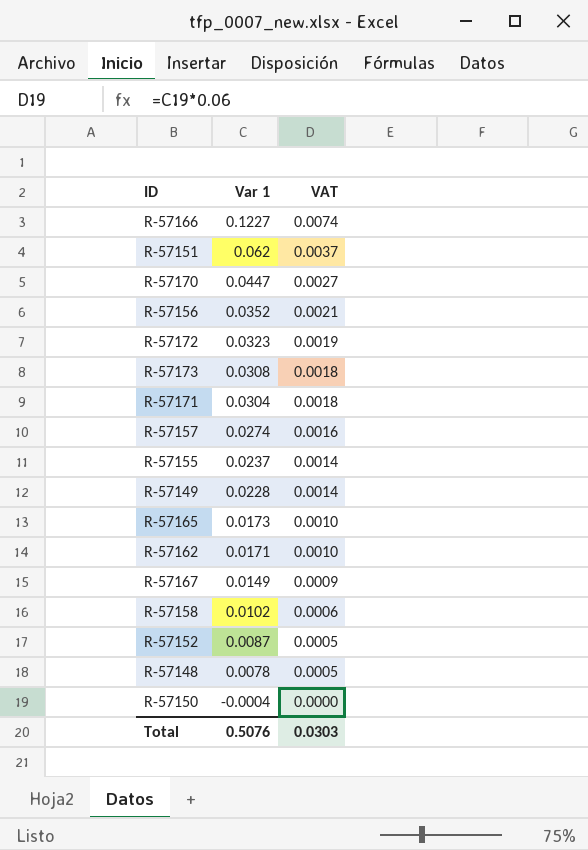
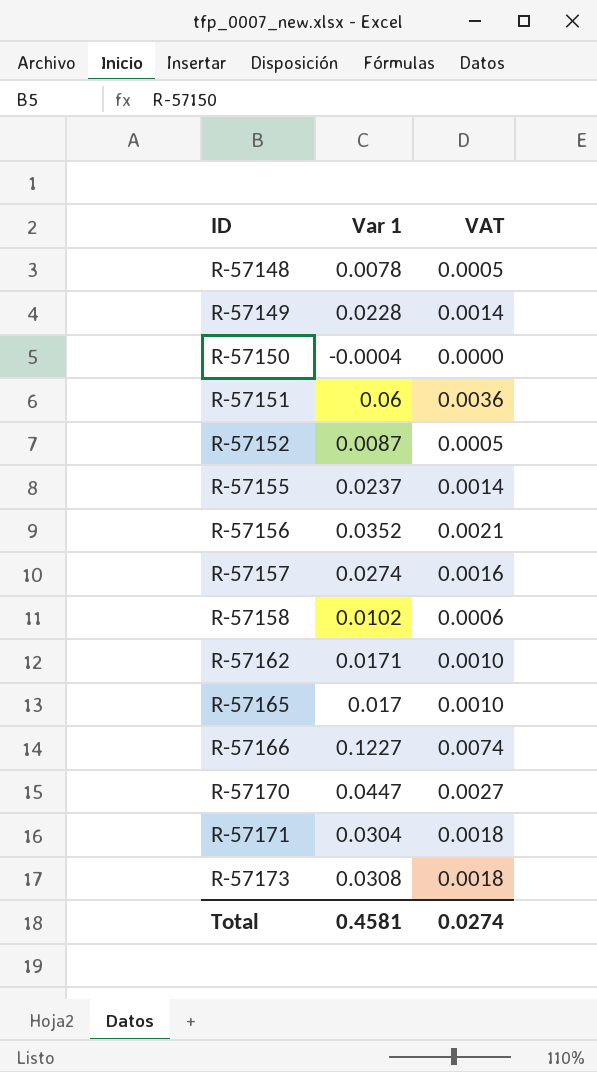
row order: Var 1 descending -> ID ascending
row R-57172: 0.0323 | 0.0019 -> none
row R-57167: 0.0149 | 0.0009 -> none
R-57151 | Var 1: 0.062 -> 0.06
R-57151 | VAT: 0.0037 -> 0.0036
R-57165 | Var 1: 0.0173 -> 0.017
Total | Var 1: 0.5076 -> 0.4581
Total | VAT: 0.0303 -> 0.0274

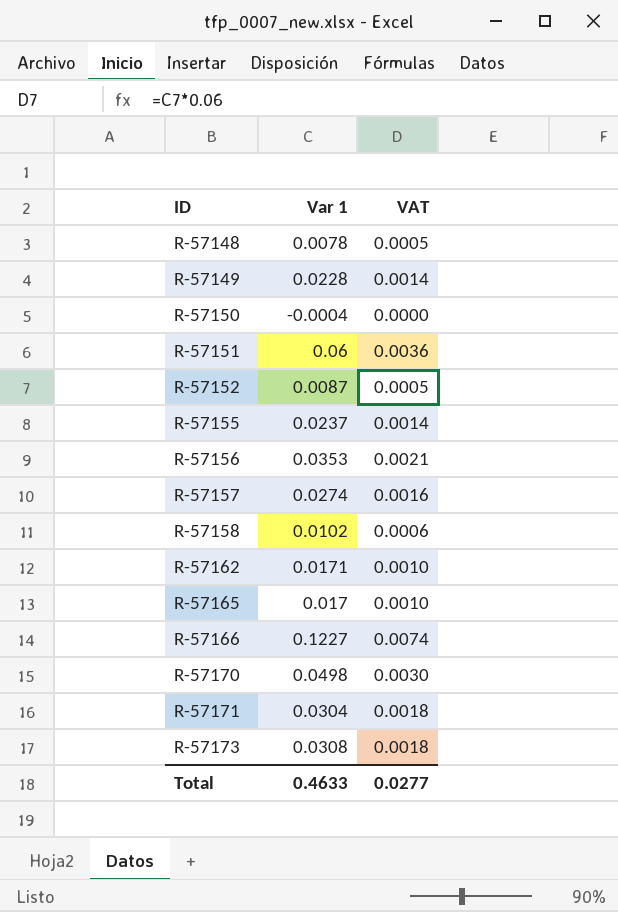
R-57156 | Var 1: 0.0352 -> 0.0353
R-57170 | Var 1: 0.0447 -> 0.0498
R-57170 | VAT: 0.0027 -> 0.0030
Total | Var 1: 0.4581 -> 0.4633
Total | VAT: 0.0274 -> 0.0277

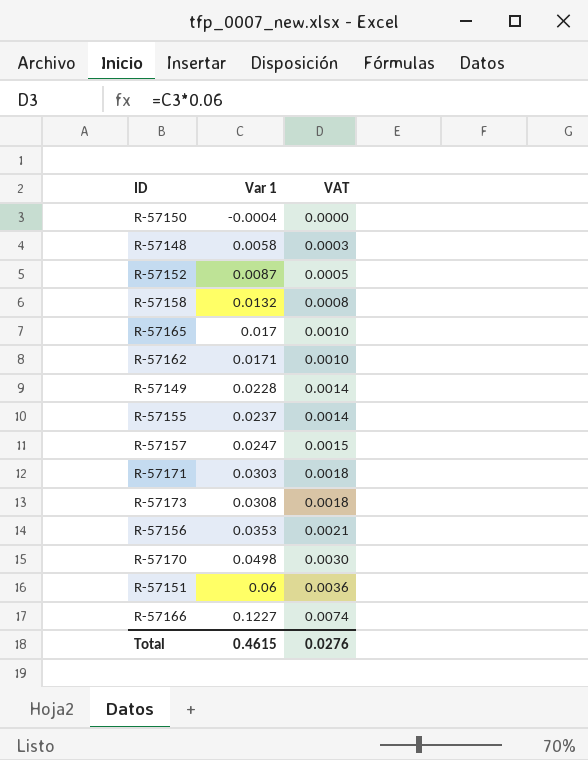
row order: ID ascending -> Var 1 ascending
R-57148 | Var 1: 0.0078 -> 0.0058
R-57148 | VAT: 0.0005 -> 0.0003
R-57158 | Var 1: 0.0102 -> 0.0132
R-57158 | VAT: 0.0006 -> 0.0008
R-57157 | Var 1: 0.0274 -> 0.0247
R-57157 | VAT: 0.0016 -> 0.0015
R-57171 | Var 1: 0.0304 -> 0.0303
Total | Var 1: 0.4633 -> 0.4615
Total | VAT: 0.0277 -> 0.0276

